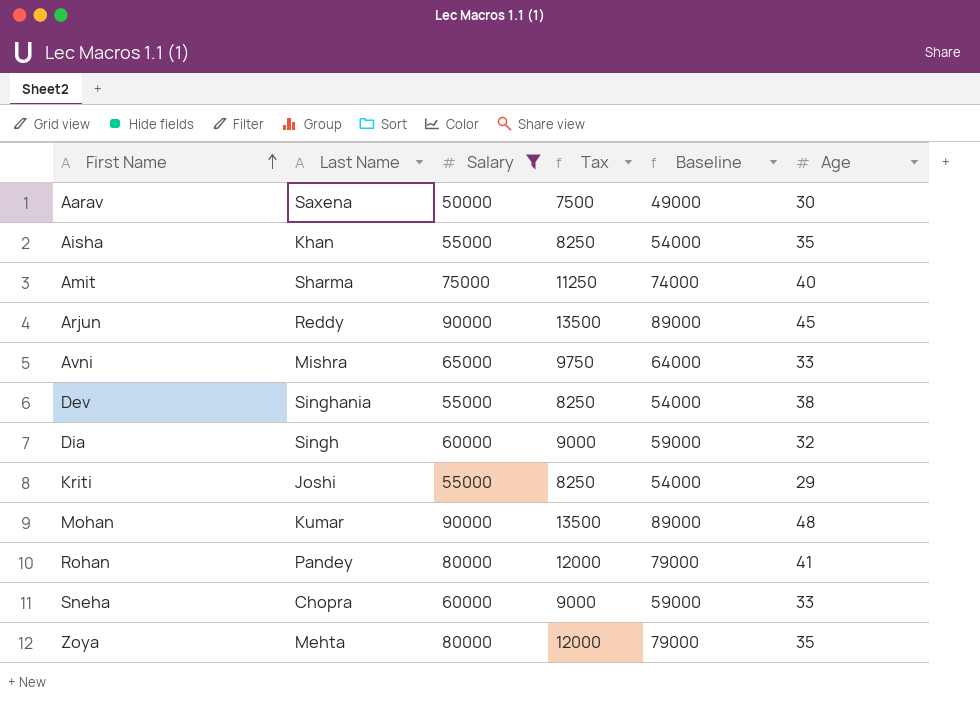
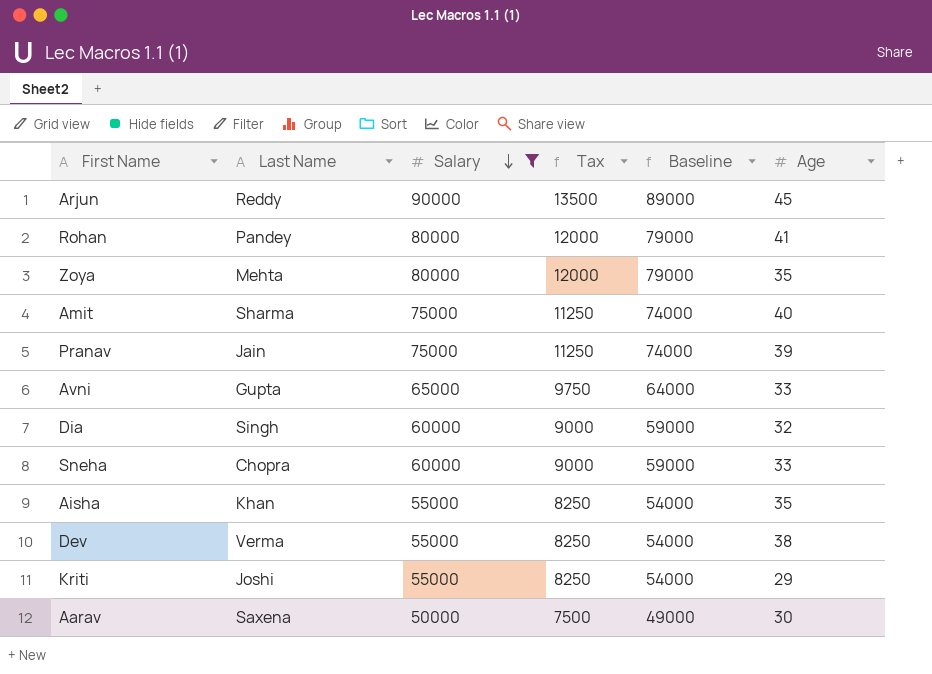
row order: First Name ascending -> Salary descending
row Mohan: Kumar | 90000 | 13500 | 89000 | 48 -> none
row Pranav: none -> Jain | 75000 | 11250 | 74000 | 39
Avni | Last Name: Mishra -> Gupta
Dev | Last Name: Singhania -> Verma

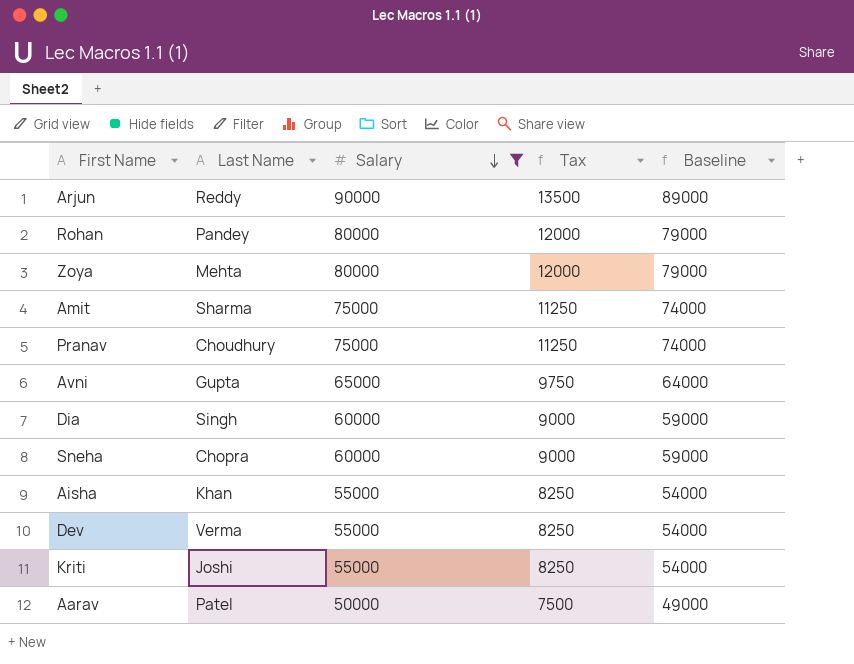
column Age | position: 6 -> none
Pranav | Last Name: Jain -> Choudhury
Aarav | Last Name: Saxena -> Patel

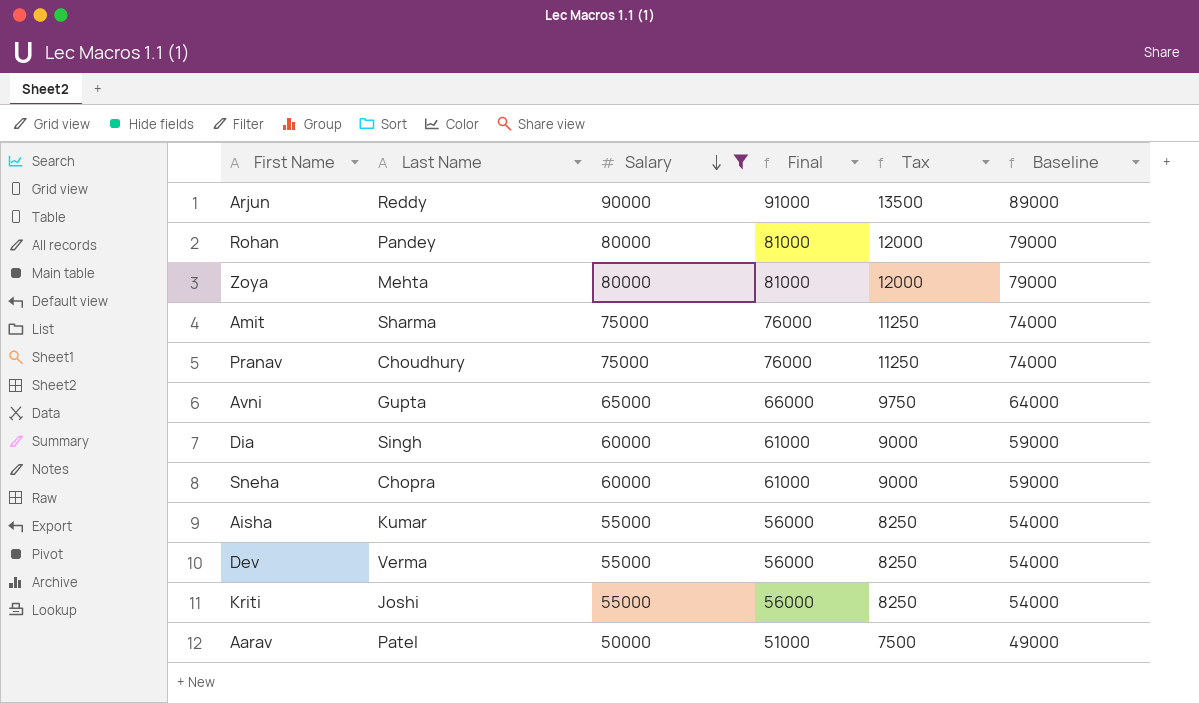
column Final | formula: none -> [Salary] + 1000
Aisha | Last Name: Khan -> Kumar

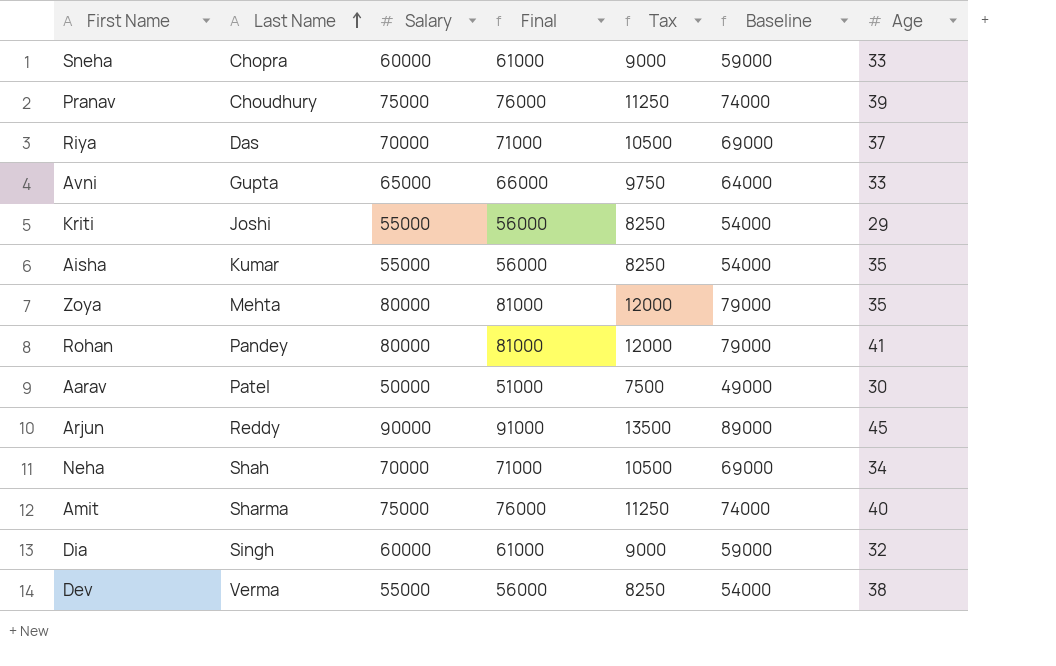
filter: Salary != 70000 -> none
row order: Salary descending -> Last Name ascending
column Age | position: none -> 7

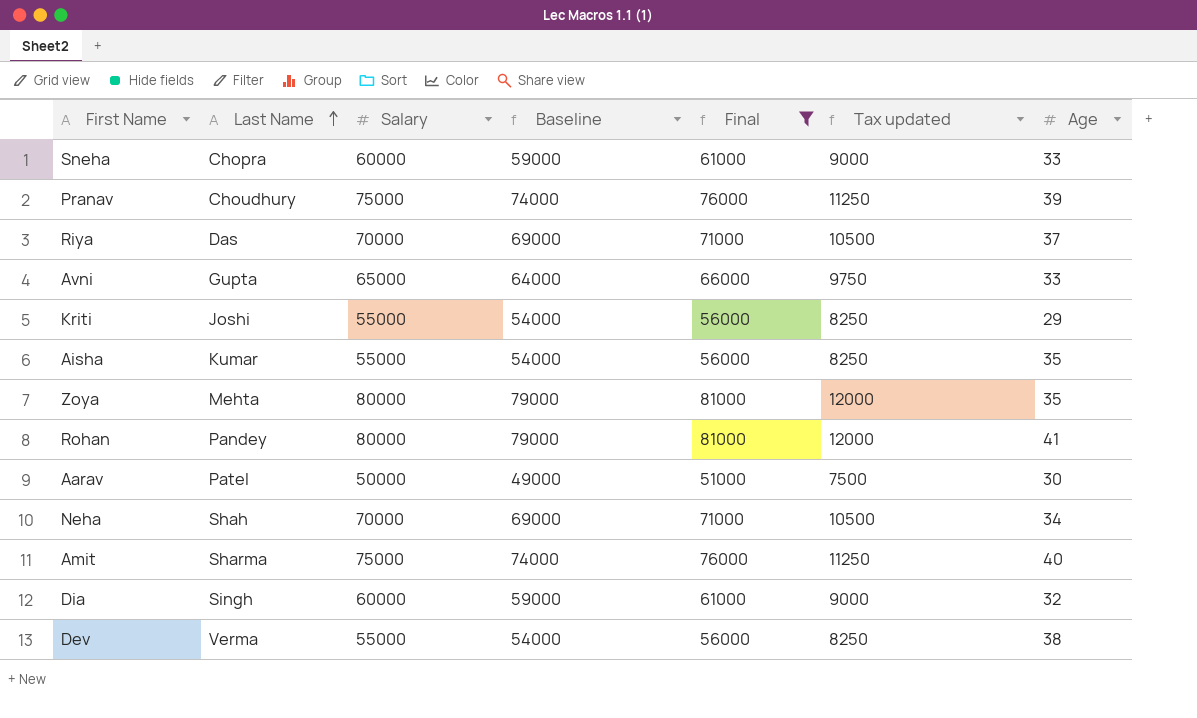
filter: none -> Final != 91000
column Baseline | position: 6 -> 4
column name: Tax -> Tax updated

